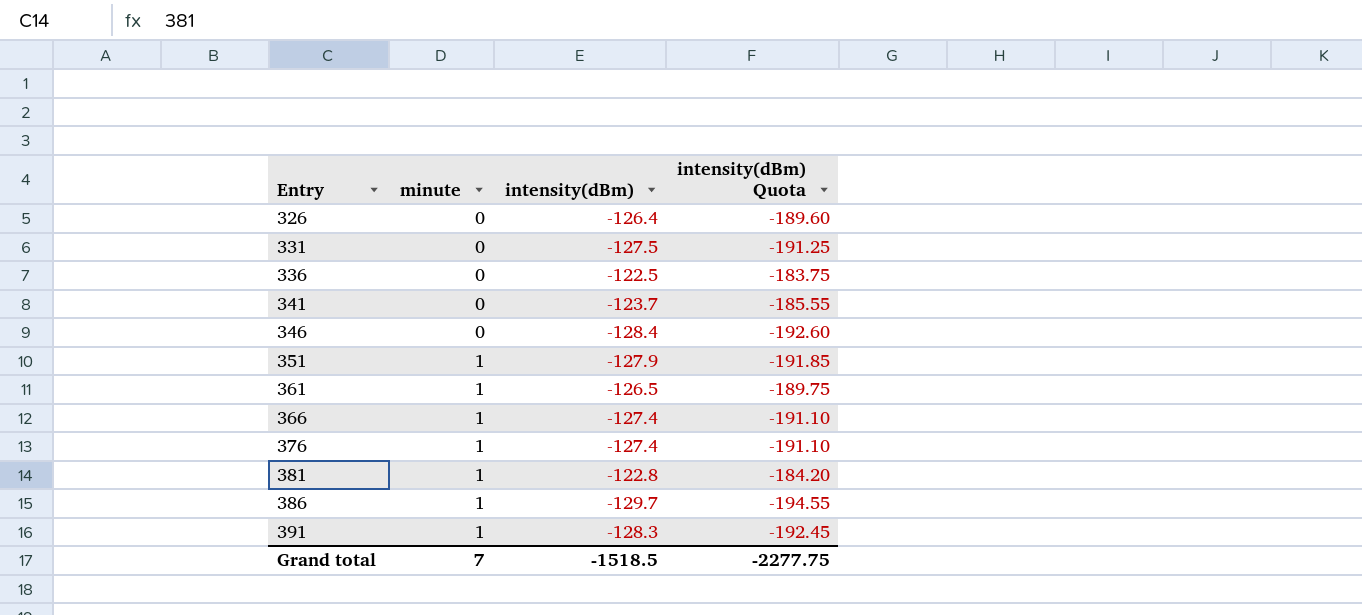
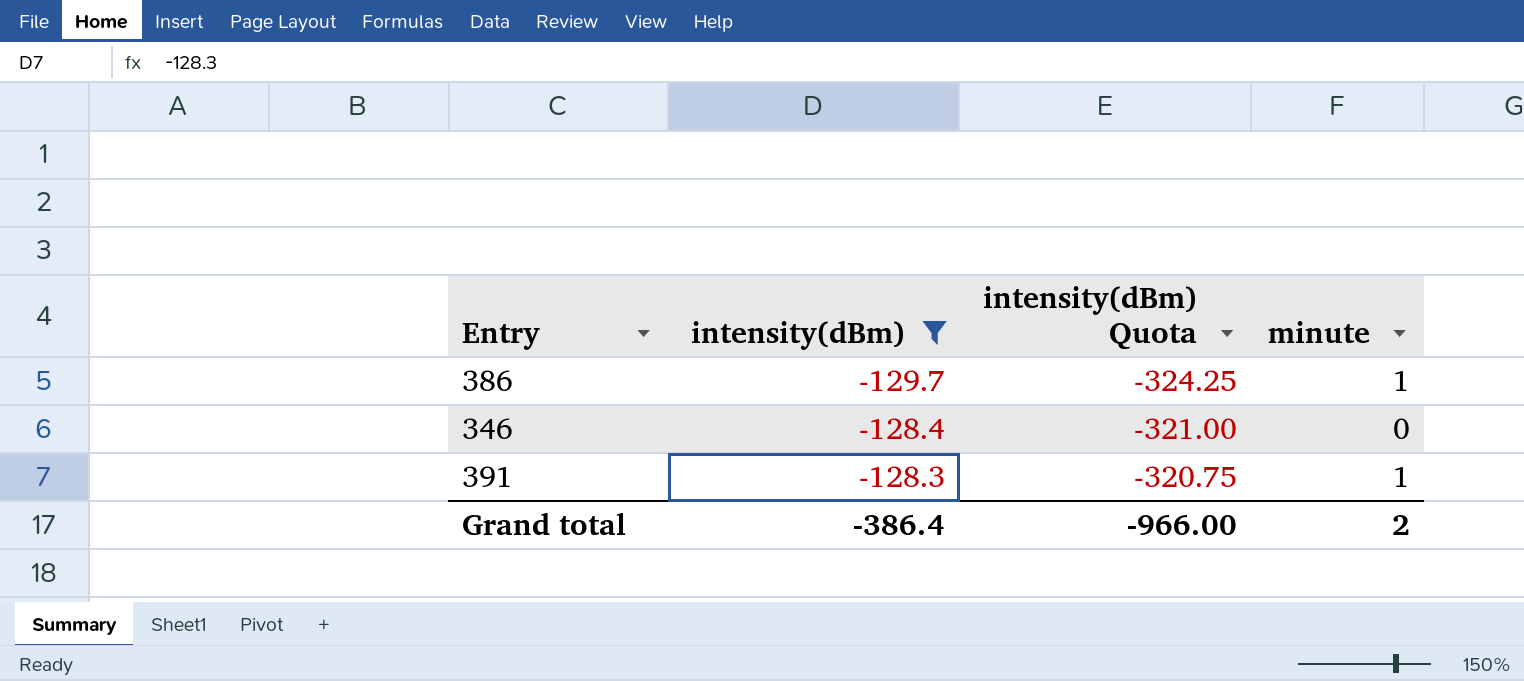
filter: none -> intensity(dBm) <= -128.3
row order: Entry ascending -> intensity(dBm) ascending
column intensity(dBm) Quota | formula: [intensity(dBm)] * 1.5 -> [intensity(dBm)] * 2.5
column minute | position: 2 -> 4
Grand total | intensity(dBm): -1518.5 -> -386.4
Grand total | intensity(dBm) Quota: -2277.75 -> -966.00
Grand total | minute: 7 -> 2

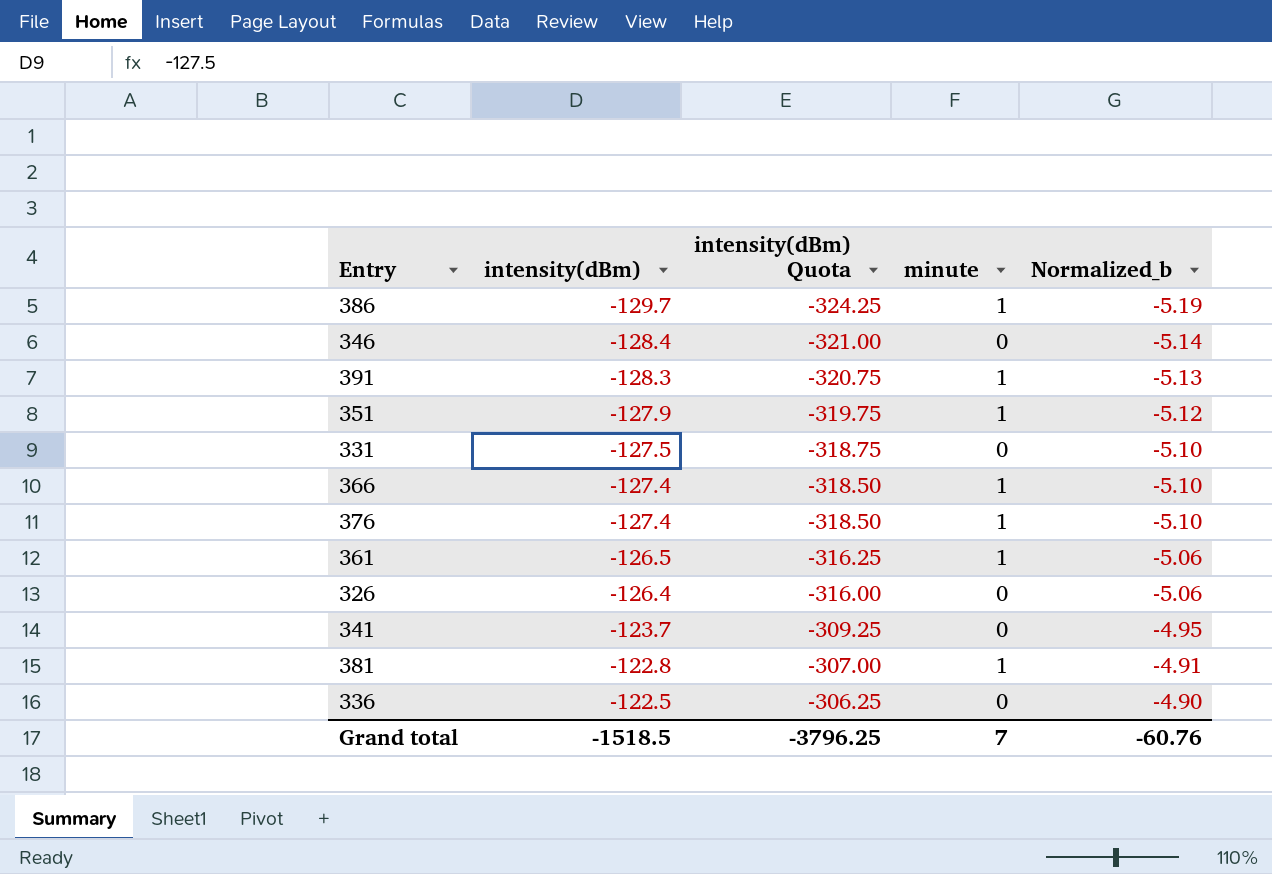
filter: intensity(dBm) <= -128.3 -> none
column Normalized_b | formula: none -> [intensity(dBm)] * 0.04
Grand total | intensity(dBm): -386.4 -> -1518.5
Grand total | intensity(dBm) Quota: -966.00 -> -3796.25
Grand total | minute: 2 -> 7

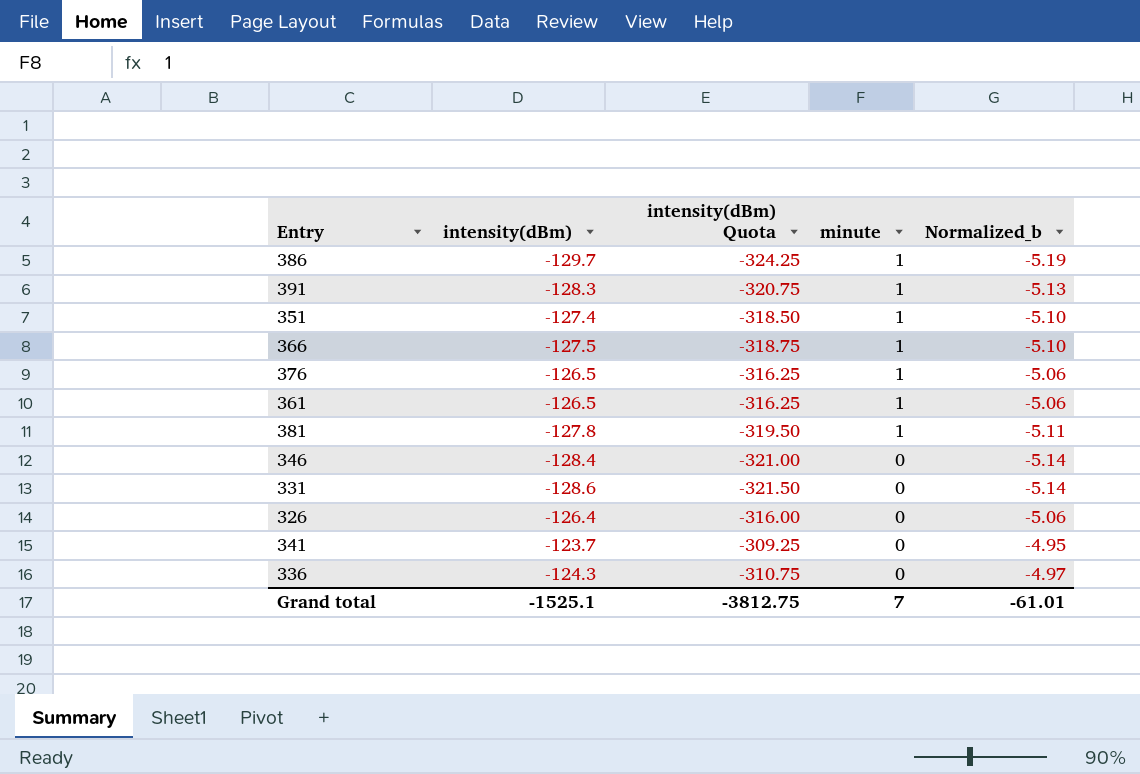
row order: intensity(dBm) ascending -> minute descending
351 | intensity(dBm): -127.9 -> -127.4
351 | intensity(dBm) Quota: -319.75 -> -318.50
351 | Normalized_b: -5.12 -> -5.10
366 | intensity(dBm): -127.4 -> -127.5
366 | intensity(dBm) Quota: -318.50 -> -318.75
376 | intensity(dBm): -127.4 -> -126.5
376 | intensity(dBm) Quota: -318.50 -> -316.25
376 | Normalized_b: -5.10 -> -5.06
381 | intensity(dBm): -122.8 -> -127.8
381 | intensity(dBm) Quota: -307.00 -> -319.50
381 | Normalized_b: -4.91 -> -5.11
331 | intensity(dBm): -127.5 -> -128.6
331 | intensity(dBm) Quota: -318.75 -> -321.50
331 | Normalized_b: -5.10 -> -5.14
336 | intensity(dBm): -122.5 -> -124.3
336 | intensity(dBm) Quota: -306.25 -> -310.75
336 | Normalized_b: -4.90 -> -4.97
Grand total | intensity(dBm): -1518.5 -> -1525.1
Grand total | intensity(dBm) Quota: -3796.25 -> -3812.75
Grand total | Normalized_b: -60.76 -> -61.01

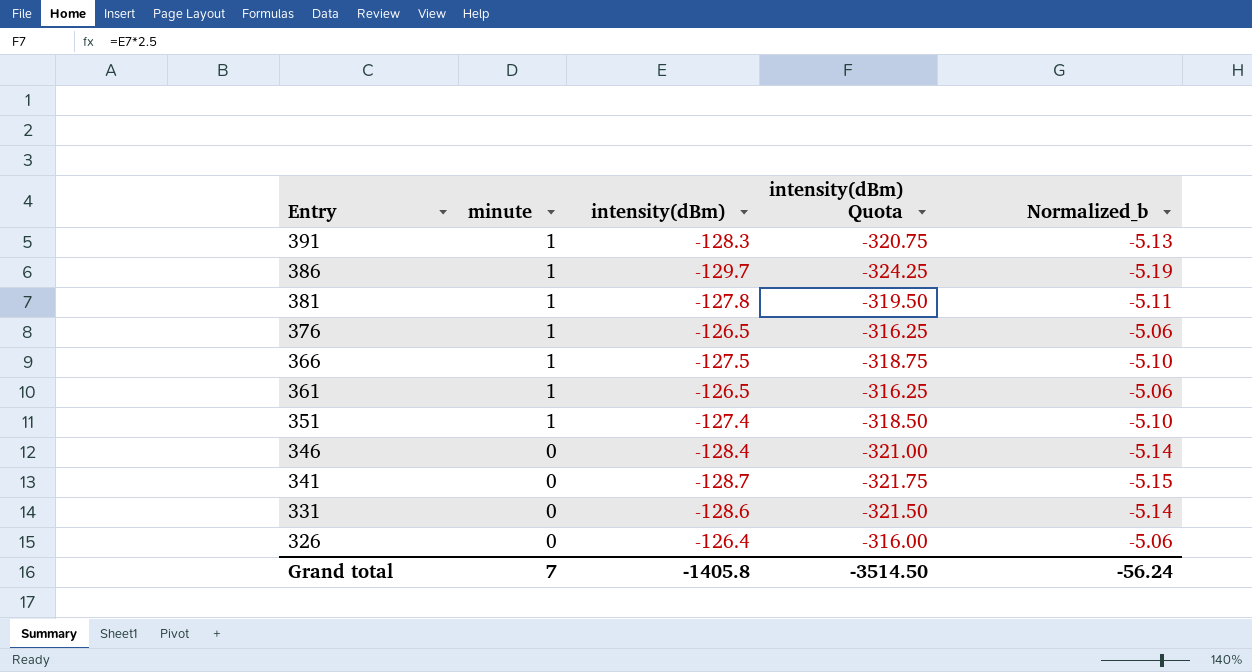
row order: minute descending -> Entry descending
column minute | position: 4 -> 2
row 336: -124.3 | -310.75 | 0 | -4.97 -> none
341 | intensity(dBm): -123.7 -> -128.7
341 | intensity(dBm) Quota: -309.25 -> -321.75
341 | Normalized_b: -4.95 -> -5.15
Grand total | intensity(dBm): -1525.1 -> -1405.8
Grand total | intensity(dBm) Quota: -3812.75 -> -3514.50
Grand total | Normalized_b: -61.01 -> -56.24

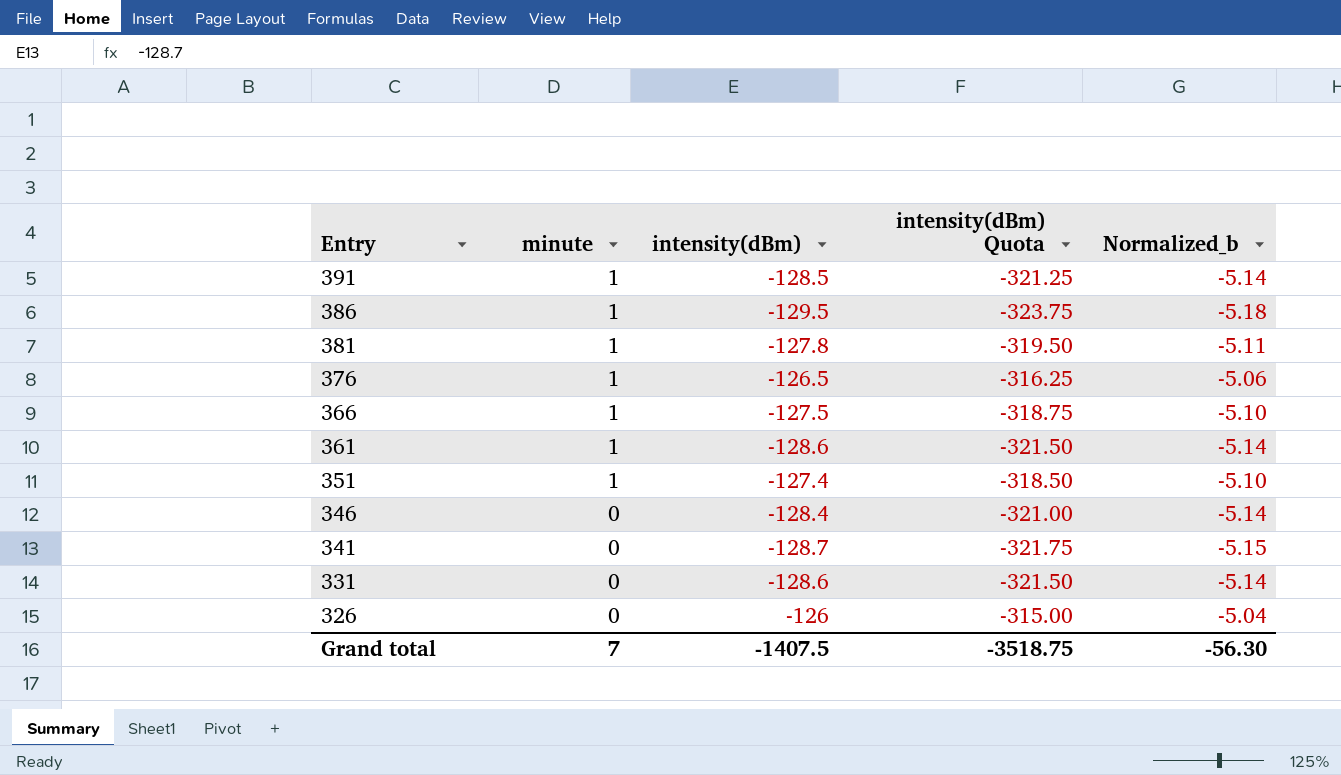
391 | intensity(dBm): -128.3 -> -128.5
391 | intensity(dBm) Quota: -320.75 -> -321.25
391 | Normalized_b: -5.13 -> -5.14
386 | intensity(dBm): -129.7 -> -129.5
386 | intensity(dBm) Quota: -324.25 -> -323.75
386 | Normalized_b: -5.19 -> -5.18
361 | intensity(dBm): -126.5 -> -128.6
361 | intensity(dBm) Quota: -316.25 -> -321.50
361 | Normalized_b: -5.06 -> -5.14
326 | intensity(dBm): -126.4 -> -126
326 | intensity(dBm) Quota: -316.00 -> -315.00
326 | Normalized_b: -5.06 -> -5.04
Grand total | intensity(dBm): -1405.8 -> -1407.5
Grand total | intensity(dBm) Quota: -3514.50 -> -3518.75
Grand total | Normalized_b: -56.24 -> -56.30

